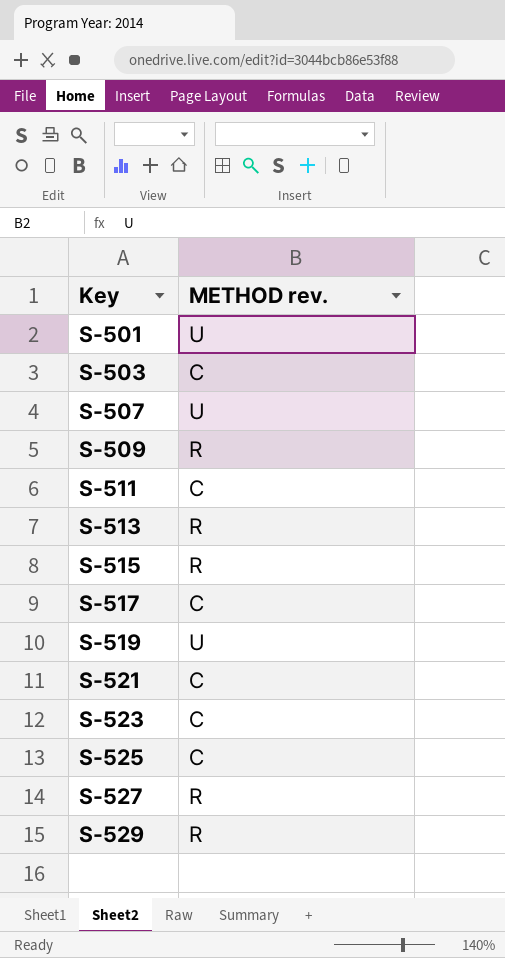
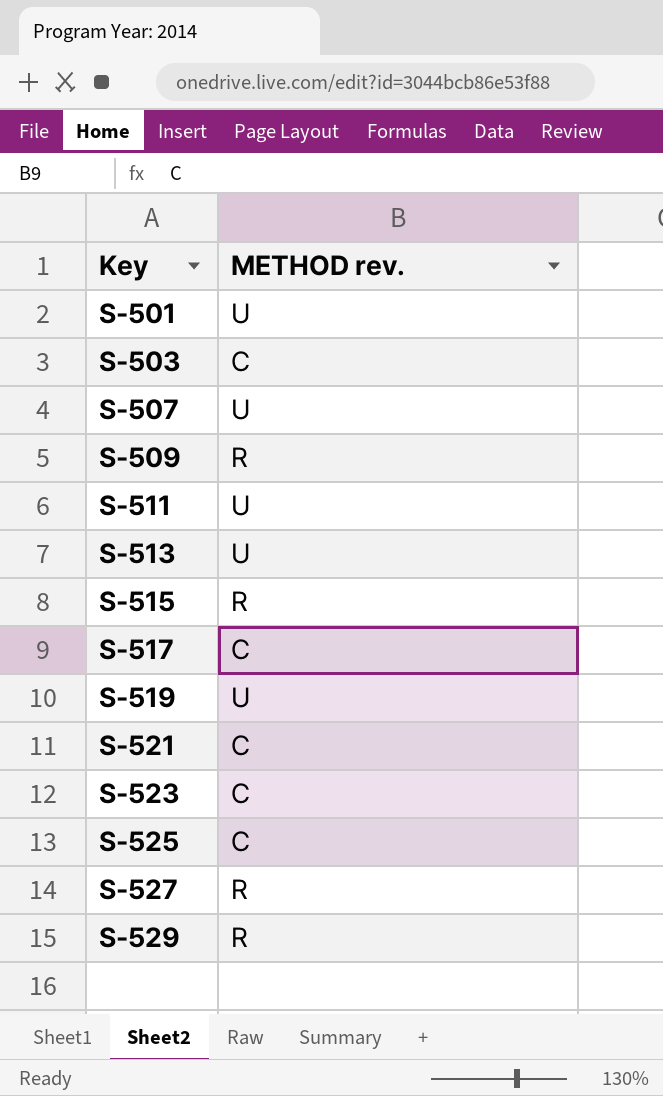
S-511 | METHOD rev.: C -> U
S-513 | METHOD rev.: R -> U

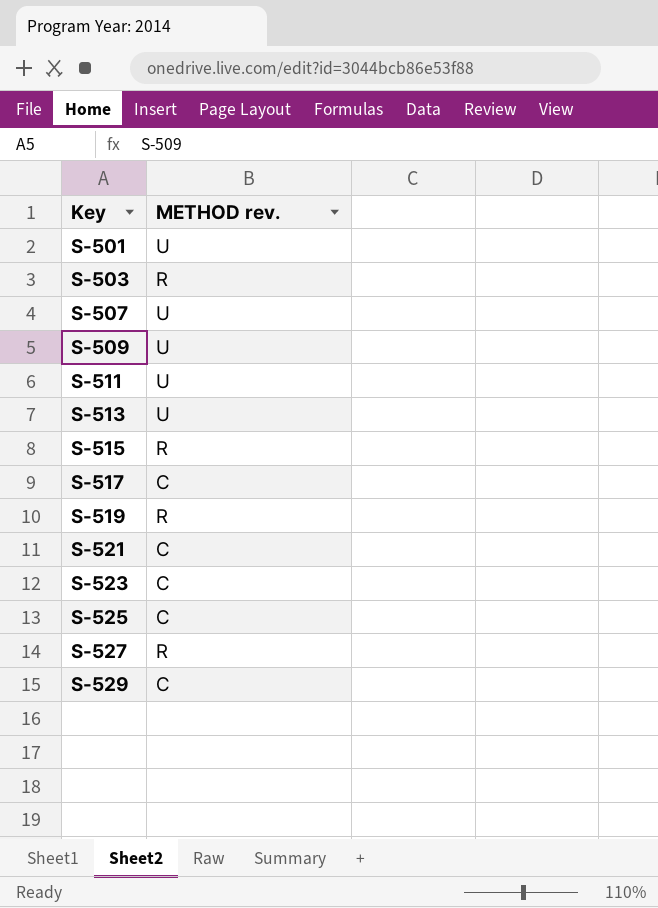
S-503 | METHOD rev.: C -> R
S-509 | METHOD rev.: R -> U
S-519 | METHOD rev.: U -> R
S-529 | METHOD rev.: R -> C

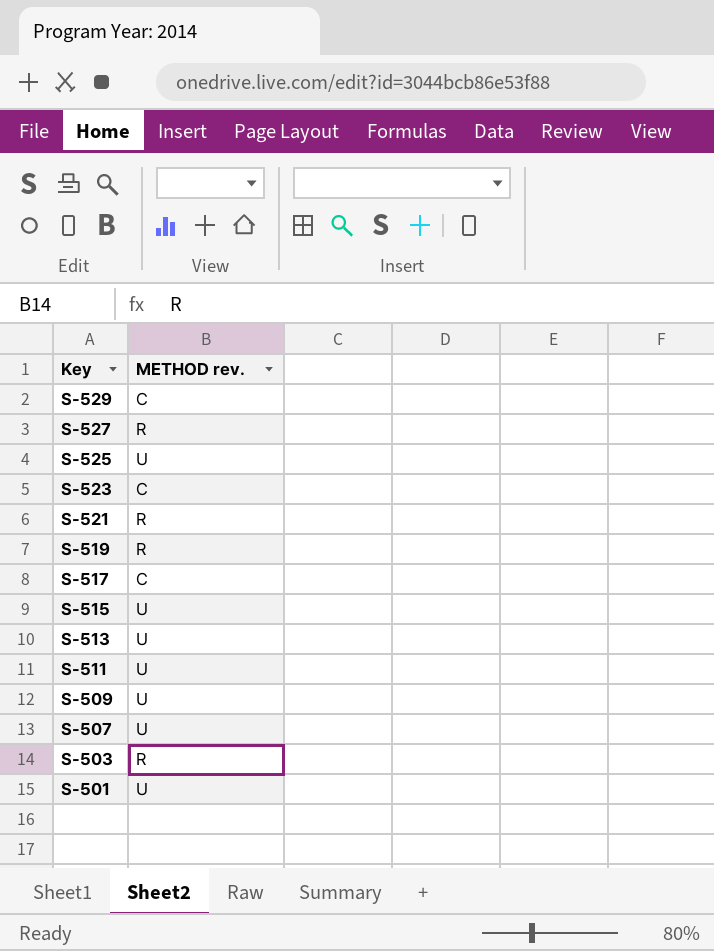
row order: Key ascending -> Key descending
S-525 | METHOD rev.: C -> U
S-521 | METHOD rev.: C -> R
S-515 | METHOD rev.: R -> U

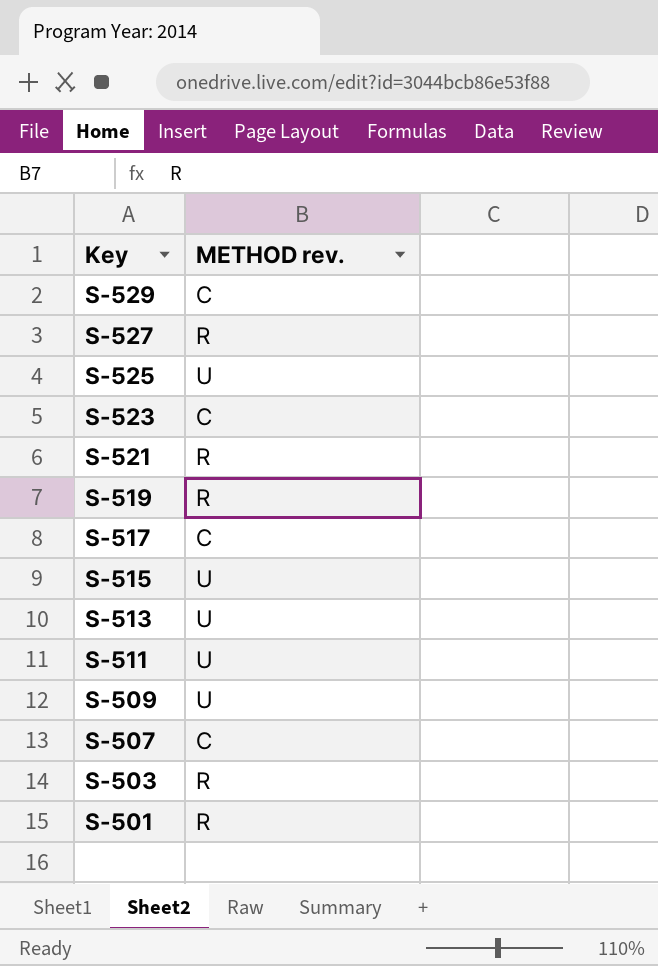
S-507 | METHOD rev.: U -> C
S-501 | METHOD rev.: U -> R

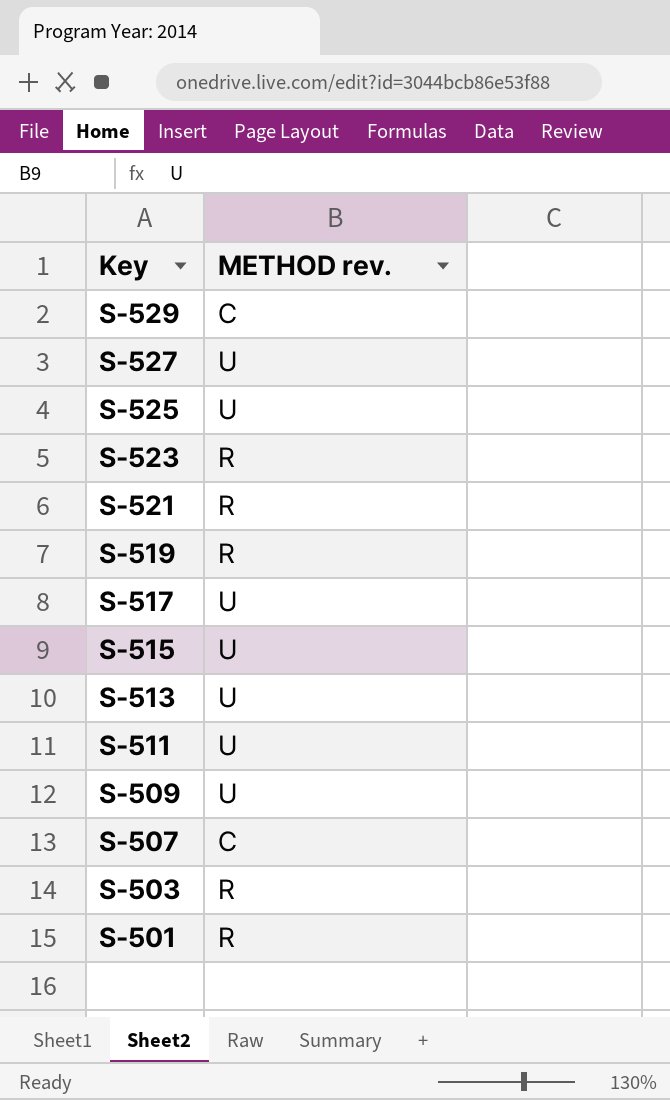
S-527 | METHOD rev.: R -> U
S-523 | METHOD rev.: C -> R
S-517 | METHOD rev.: C -> U

